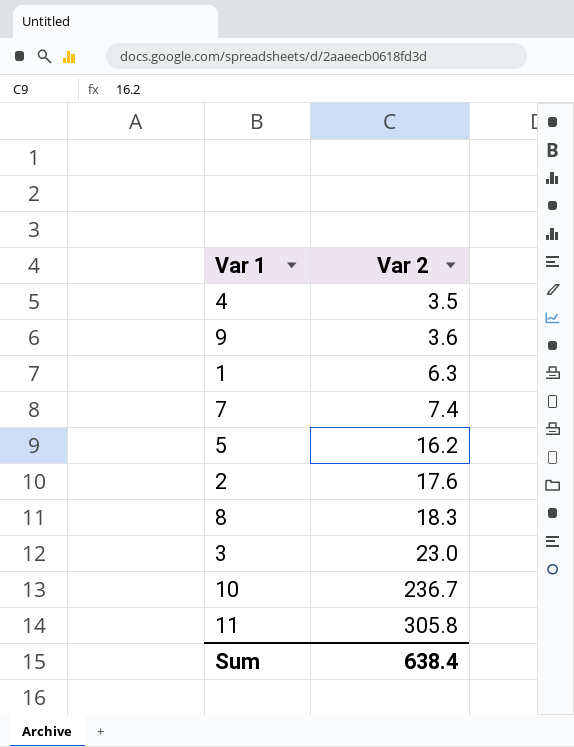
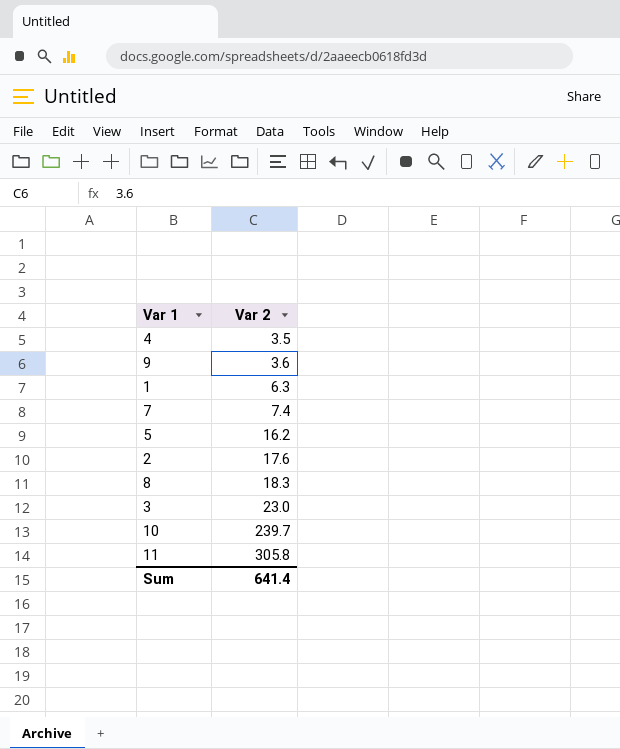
10 | Var 2: 236.7 -> 239.7
Sum | Var 2: 638.4 -> 641.4

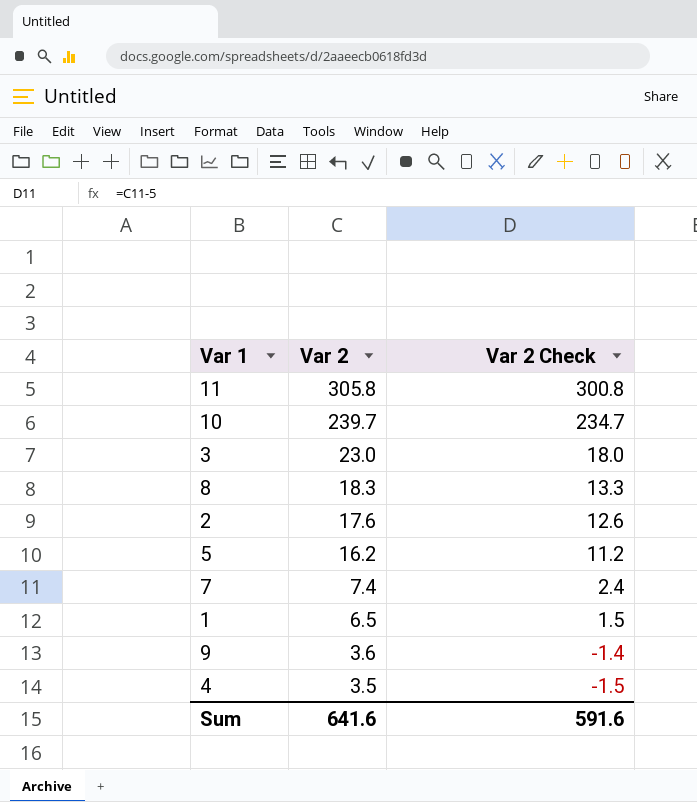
row order: Var 2 ascending -> Var 2 descending
column Var 2 Check | formula: none -> [Var 2] - 5
1 | Var 2: 6.3 -> 6.5
Sum | Var 2: 641.4 -> 641.6

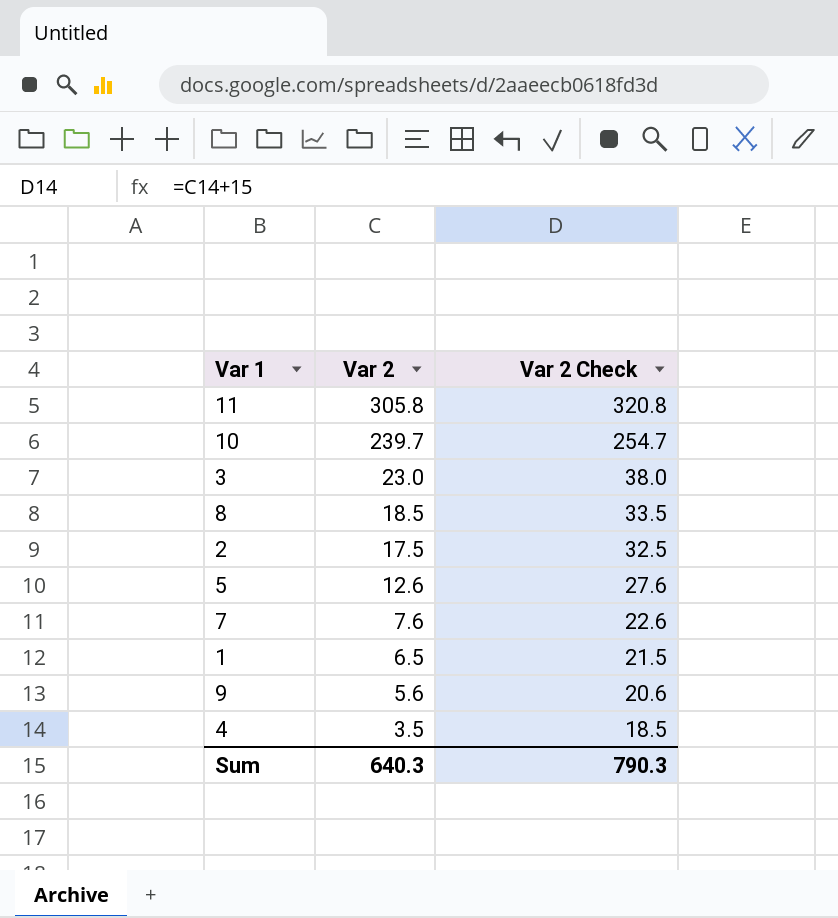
column Var 2 Check | formula: [Var 2] - 5 -> [Var 2] + 15
8 | Var 2: 18.3 -> 18.5
2 | Var 2: 17.6 -> 17.5
5 | Var 2: 16.2 -> 12.6
7 | Var 2: 7.4 -> 7.6
9 | Var 2: 3.6 -> 5.6
Sum | Var 2: 641.6 -> 640.3
Sum | Var 2 Check: 591.6 -> 790.3

